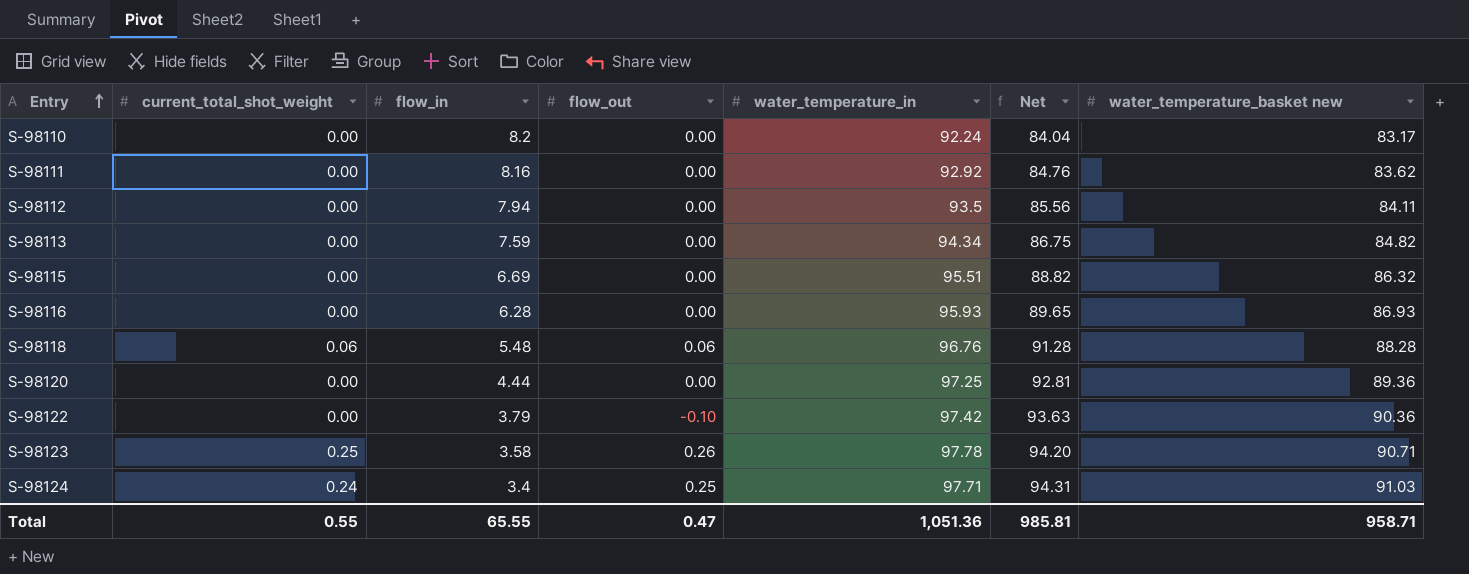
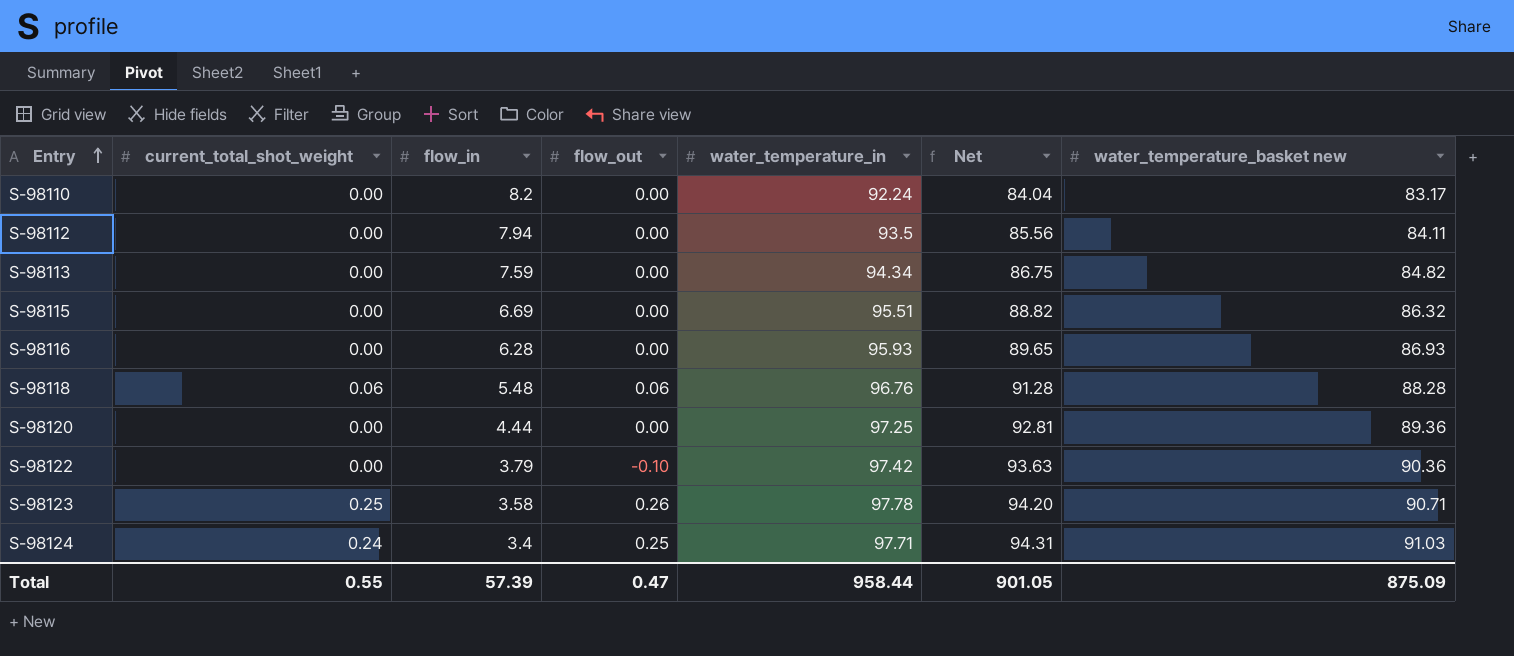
row S-98111: 0.00 | 8.16 | 0.00 | 92.92 | 84.76 | 83.62 -> none
Total | flow_in: 65.55 -> 57.39
Total | water_temperature_in: 1,051.36 -> 958.44
Total | Net: 985.81 -> 901.05
Total | water_temperature_basket new: 958.71 -> 875.09

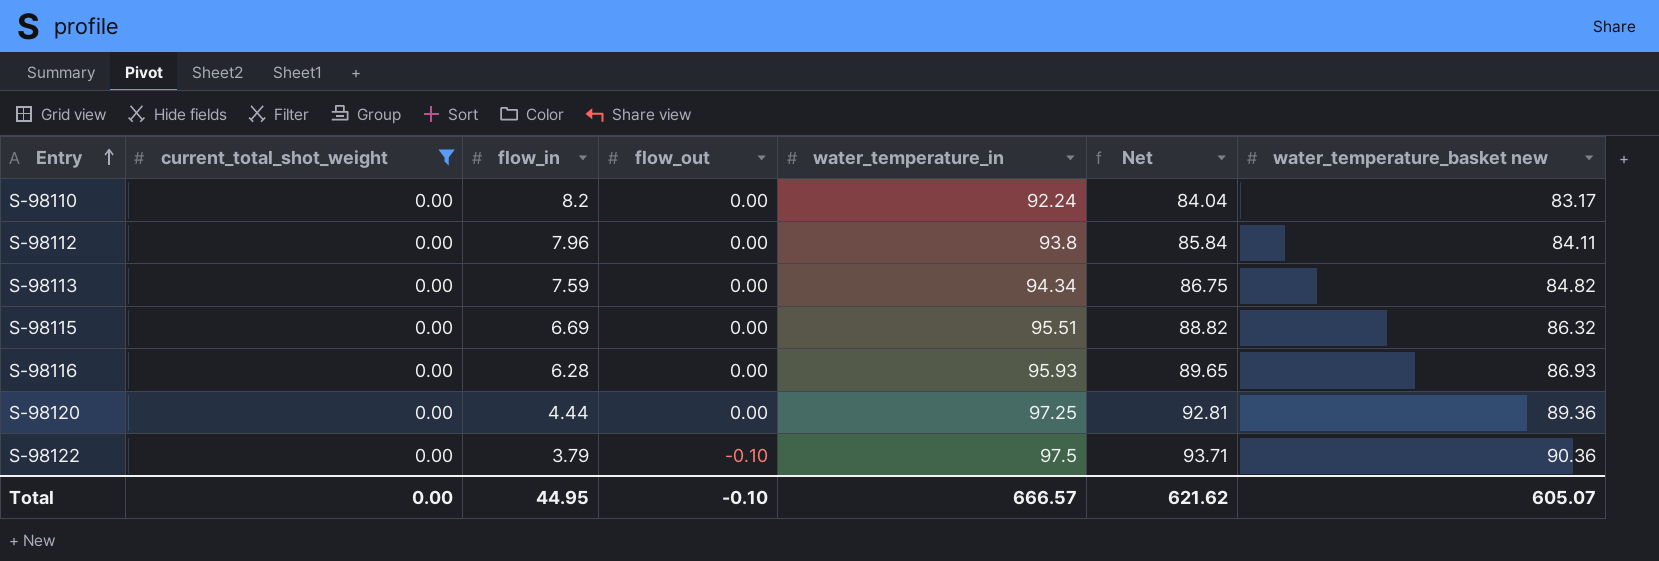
filter: none -> current_total_shot_weight = 0.00
S-98112 | flow_in: 7.94 -> 7.96
S-98112 | water_temperature_in: 93.5 -> 93.8
S-98112 | Net: 85.56 -> 85.84
S-98122 | water_temperature_in: 97.42 -> 97.5
S-98122 | Net: 93.63 -> 93.71
Total | current_total_shot_weight: 0.55 -> 0.00
Total | flow_in: 57.39 -> 44.95
Total | flow_out: 0.47 -> -0.10
Total | water_temperature_in: 958.44 -> 666.57
Total | Net: 901.05 -> 621.62
Total | water_temperature_basket new: 875.09 -> 605.07

